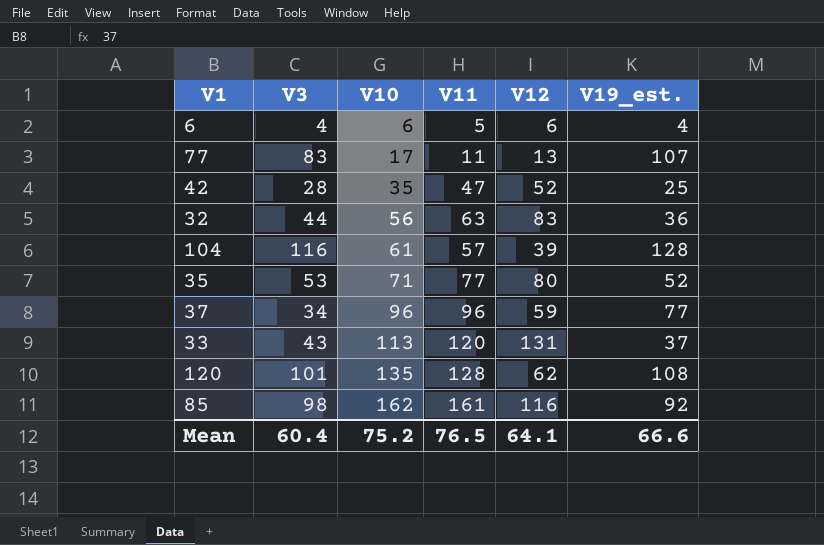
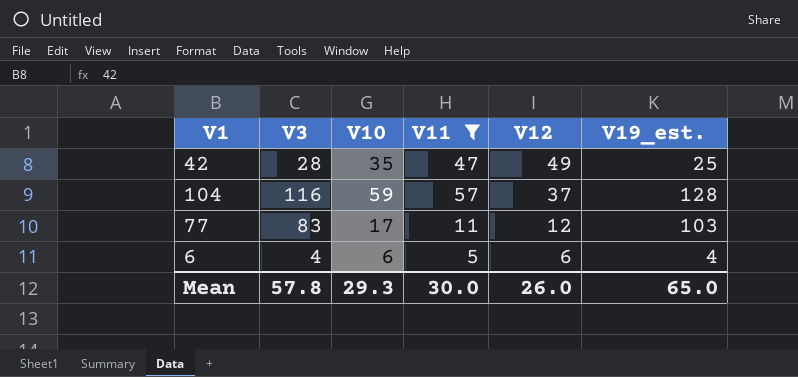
filter: none -> V11 <= 57
row order: V10 ascending -> V12 descending
42 | V12: 52 -> 49
104 | V10: 61 -> 59
104 | V12: 39 -> 37
77 | V12: 13 -> 12
77 | V19_est.: 107 -> 103
Mean | V3: 60.4 -> 57.8
Mean | V10: 75.2 -> 29.3
Mean | V11: 76.5 -> 30.0
Mean | V12: 64.1 -> 26.0
Mean | V19_est.: 66.6 -> 65.0

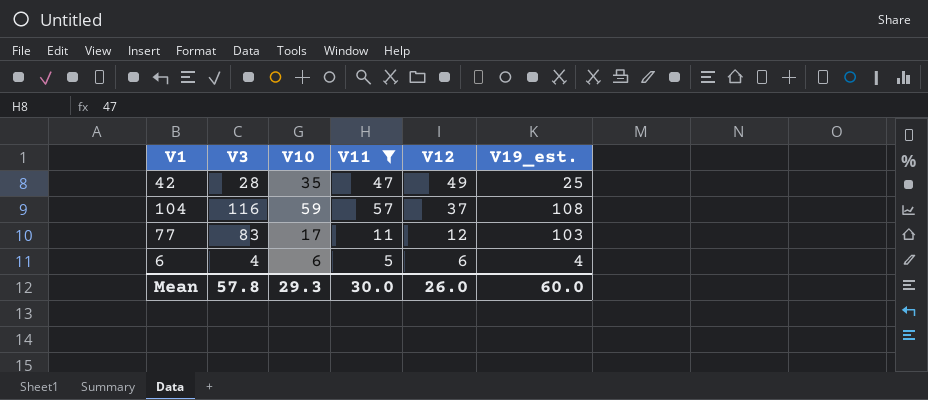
104 | V19_est.: 128 -> 108
Mean | V19_est.: 65.0 -> 60.0

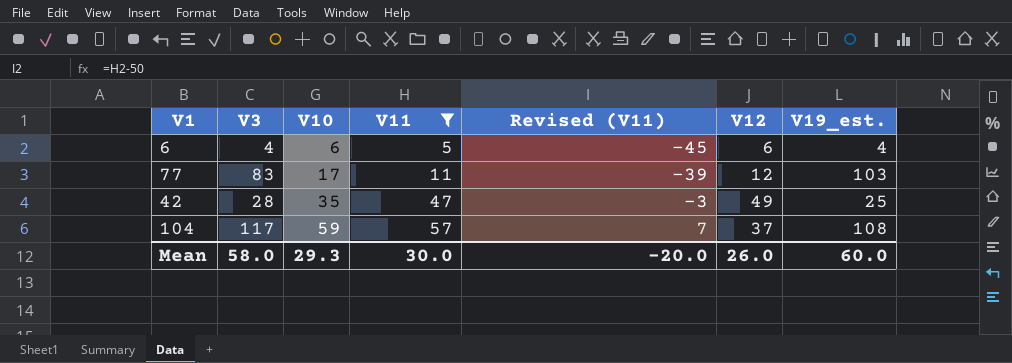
row order: V12 descending -> V10 ascending
column Revised (V11) | formula: none -> [V11] - 50
104 | V3: 116 -> 117
Mean | V3: 57.8 -> 58.0

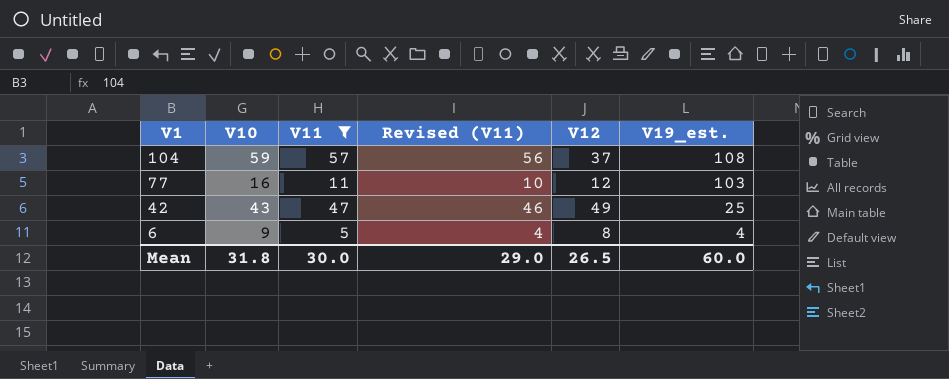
row order: V10 ascending -> V1 descending
column V3 | position: 2 -> none
column Revised (V11) | formula: [V11] - 50 -> [V11] - 1
77 | V10: 17 -> 16
42 | V10: 35 -> 43
6 | V10: 6 -> 9
6 | V12: 6 -> 8
Mean | V10: 29.3 -> 31.8
Mean | Revised (V11): -20.0 -> 29.0
Mean | V12: 26.0 -> 26.5

